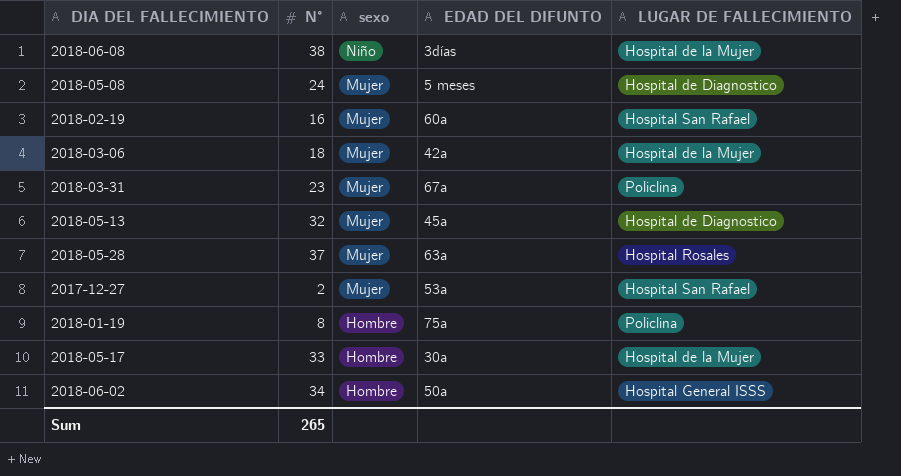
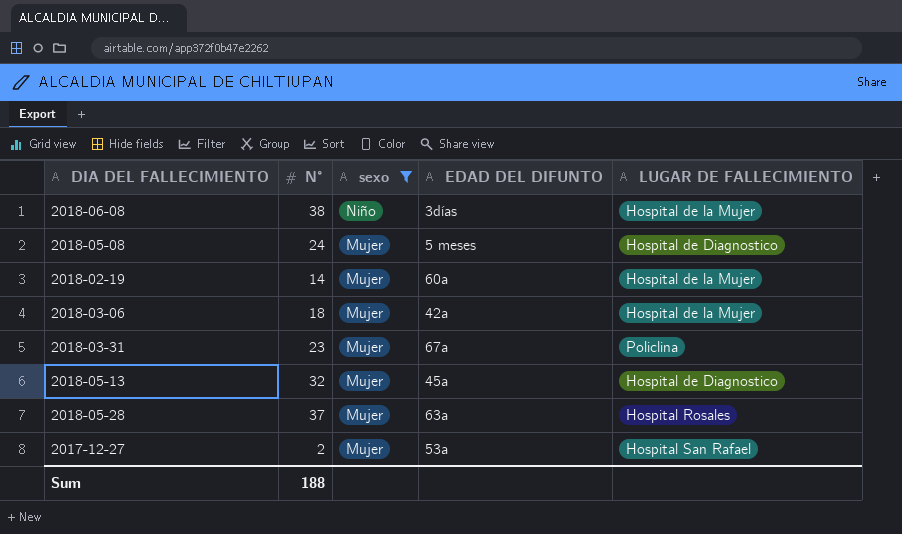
filter: none -> sexo != Hombre
2018-02-19 | N°: 16 -> 14
2018-02-19 | LUGAR DE FALLECIMIENTO: Hospital San Rafael -> Hospital de la Mujer
Sum | N°: 265 -> 188

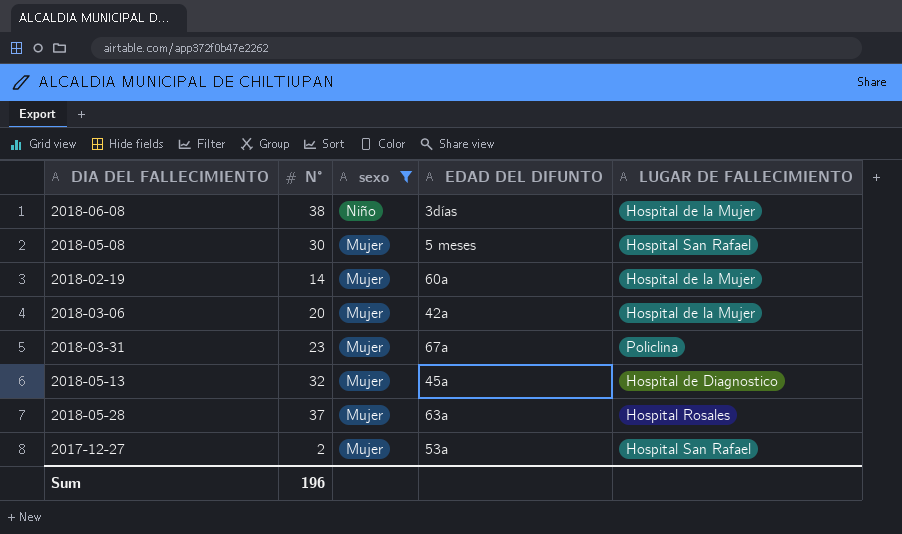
2018-05-08 | N°: 24 -> 30
2018-05-08 | LUGAR DE FALLECIMIENTO: Hospital de Diagnostico -> Hospital San Rafael
2018-03-06 | N°: 18 -> 20
Sum | N°: 188 -> 196

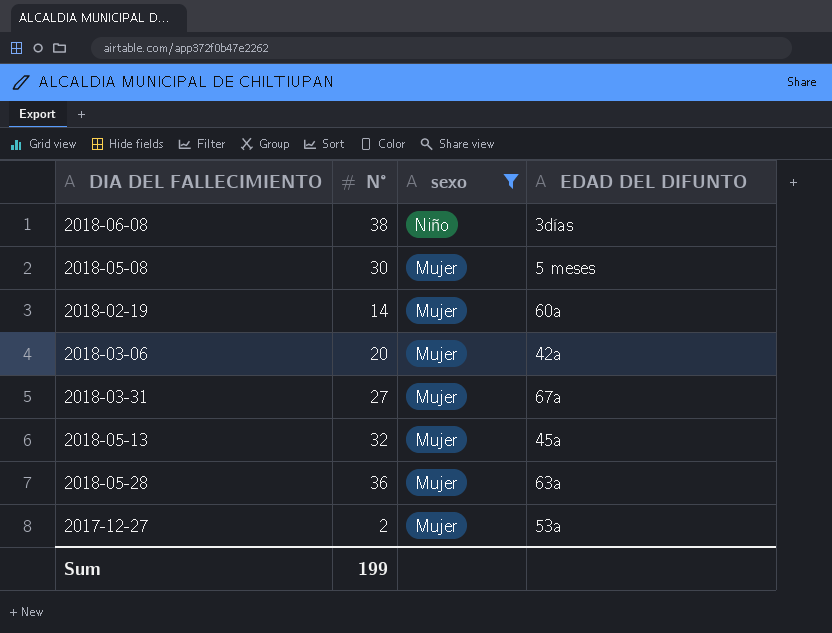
column LUGAR DE FALLECIMIENTO | position: 5 -> none
2018-03-31 | N°: 23 -> 27
2018-05-28 | N°: 37 -> 36
Sum | N°: 196 -> 199

